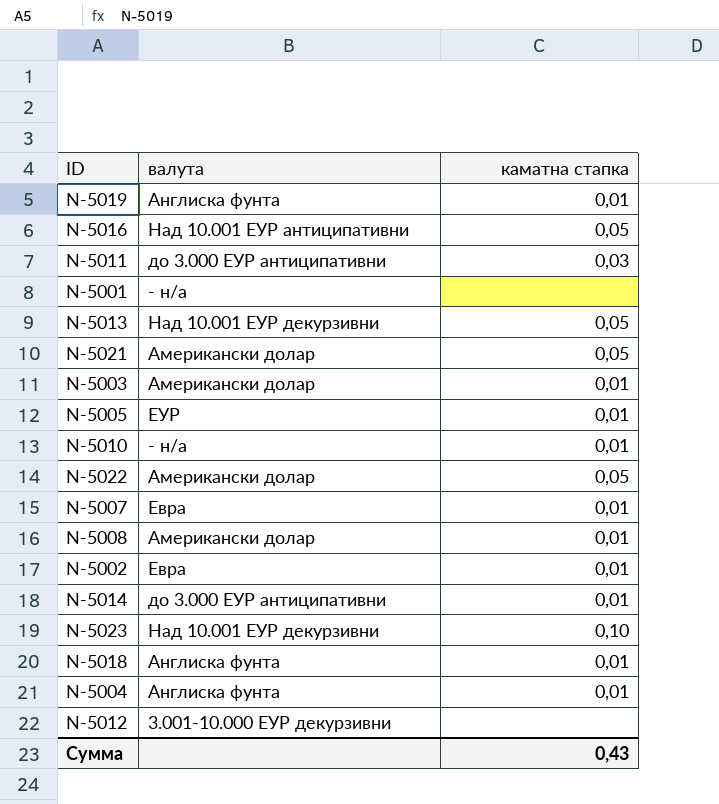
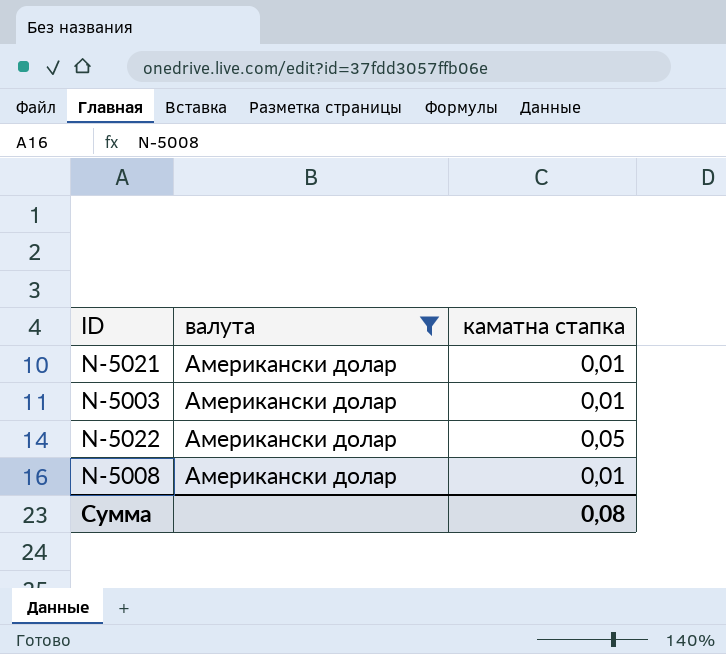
filter: none -> валута = Американски долар
N-5021 | каматна стапка: 0,05 -> 0,01
Сумма | каматна стапка: 0,43 -> 0,08

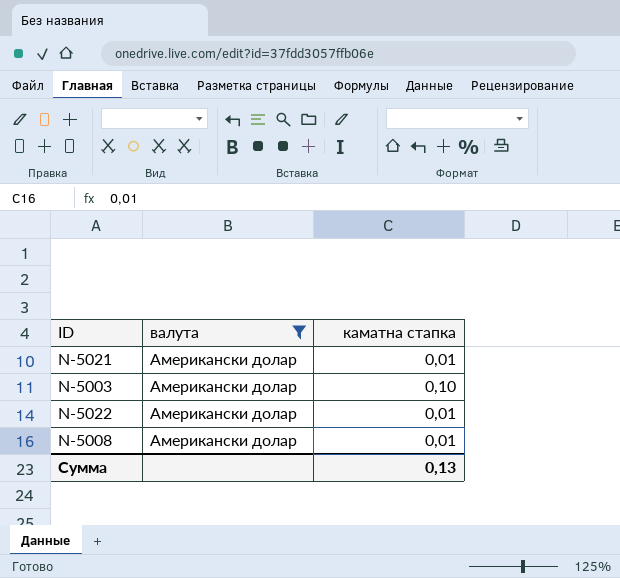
N-5003 | каматна стапка: 0,01 -> 0,10
N-5022 | каматна стапка: 0,05 -> 0,01
Сумма | каматна стапка: 0,08 -> 0,13

